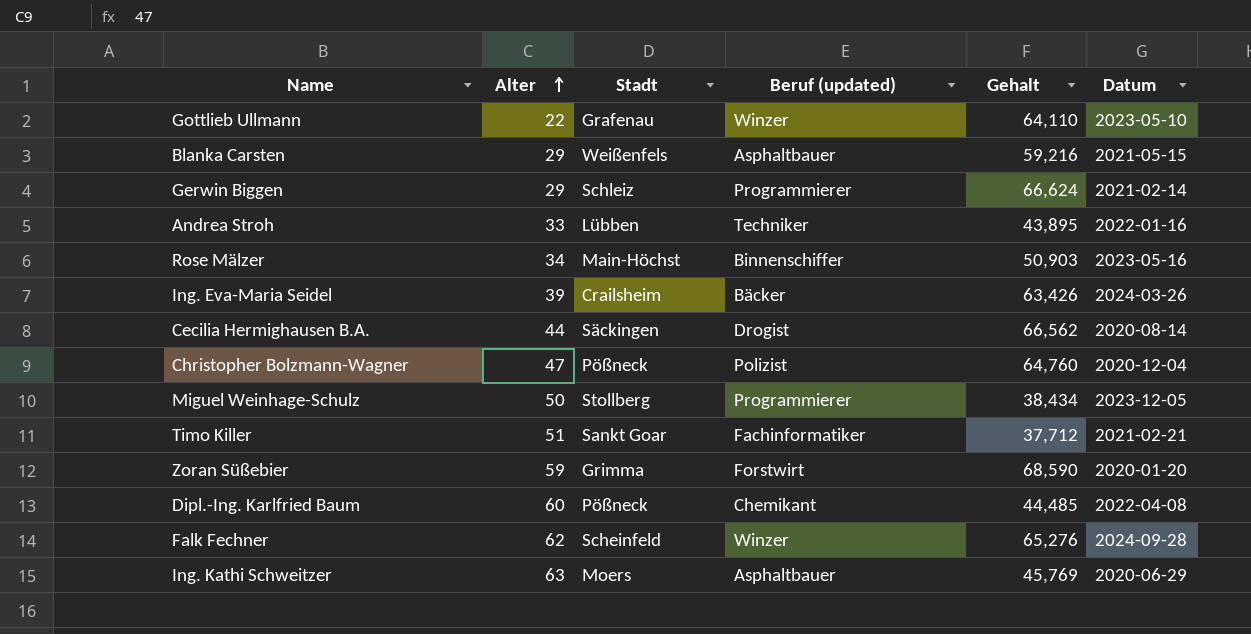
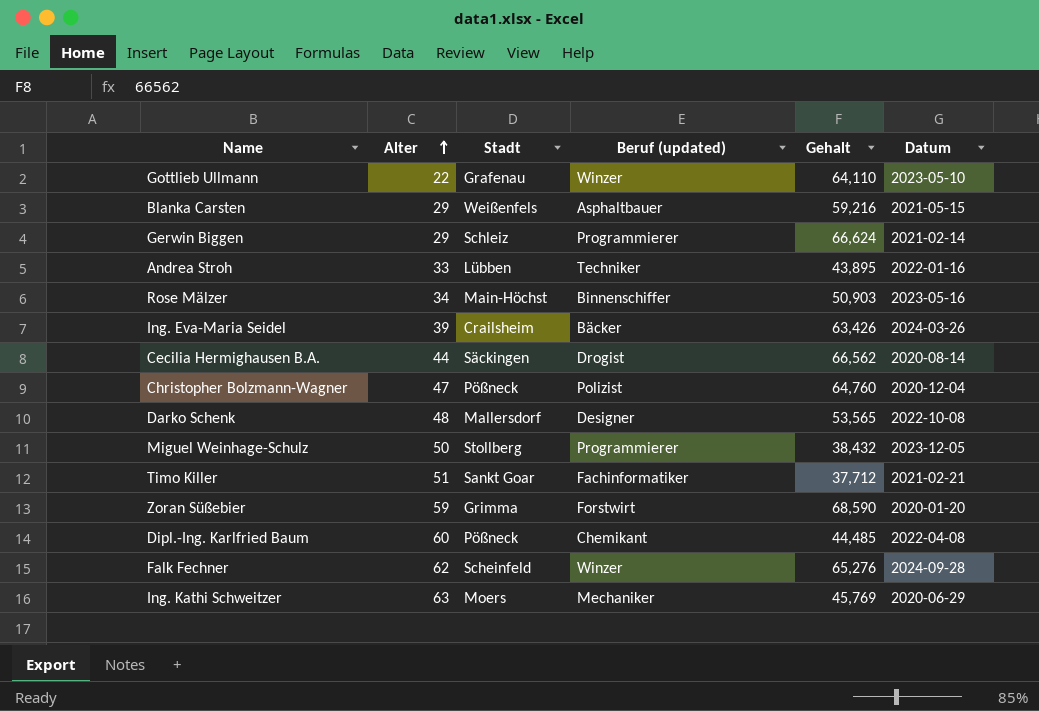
row Darko Schenk: none -> 48 | Mallersdorf | Designer | 53,565 | 2022-10-08
Miguel Weinhage-Schulz | Gehalt: 38,434 -> 38,432
Ing. Kathi Schweitzer | Beruf (updated): Asphaltbauer -> Mechaniker

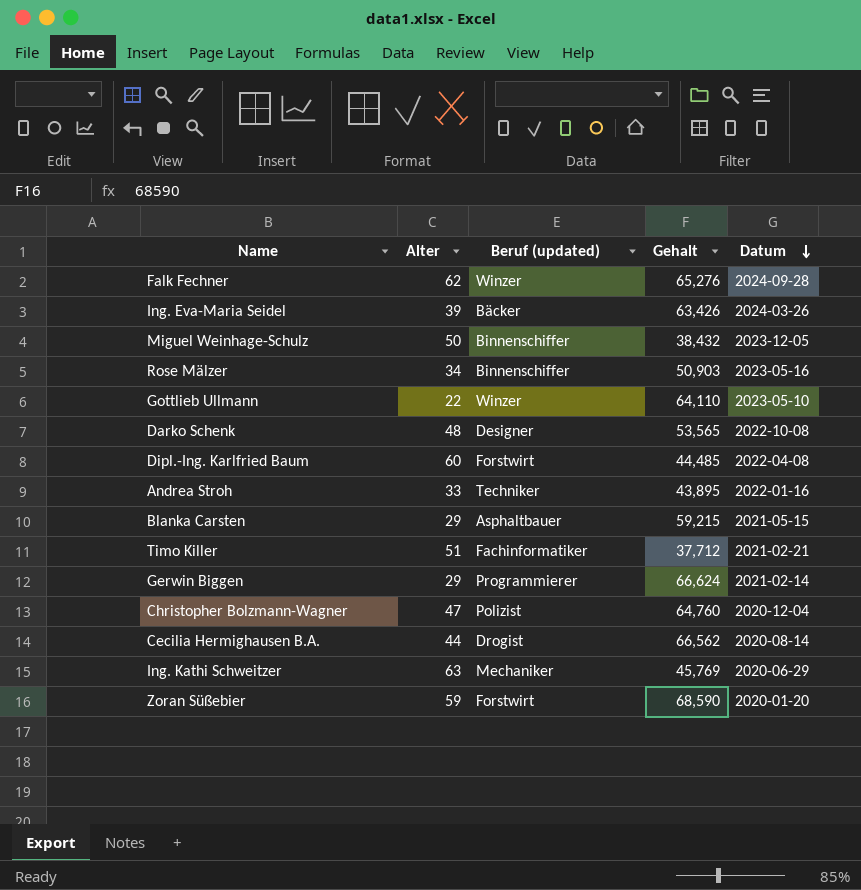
row order: Alter ascending -> Datum descending
column Stadt | position: 3 -> none
Miguel Weinhage-Schulz | Beruf (updated): Programmierer -> Binnenschiffer
Dipl.-Ing. Karlfried Baum | Beruf (updated): Chemikant -> Forstwirt
Blanka Carsten | Gehalt: 59,216 -> 59,215

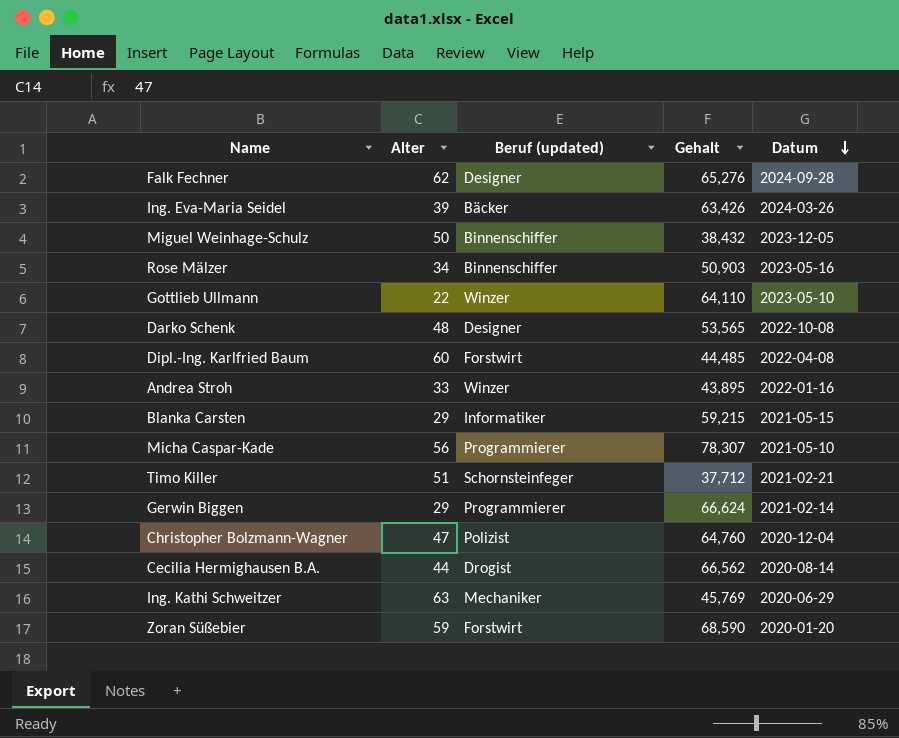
Falk Fechner | Beruf (updated): Winzer -> Designer
Andrea Stroh | Beruf (updated): Techniker -> Winzer
Blanka Carsten | Beruf (updated): Asphaltbauer -> Informatiker
row Micha Caspar-Kade: none -> 56 | Programmierer | 78,307 | 2021-05-10
Timo Killer | Beruf (updated): Fachinformatiker -> Schornsteinfeger

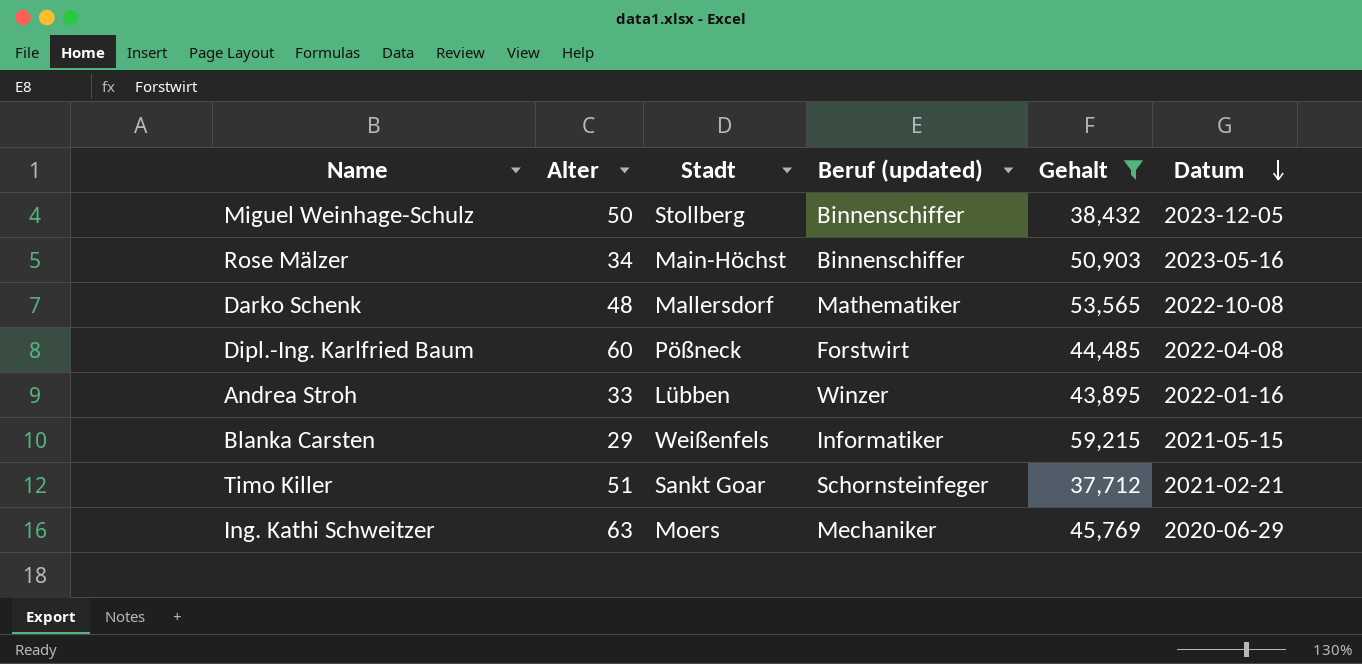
filter: none -> Gehalt <= 59,215
column Stadt | position: none -> 3
Darko Schenk | Beruf (updated): Designer -> Mathematiker

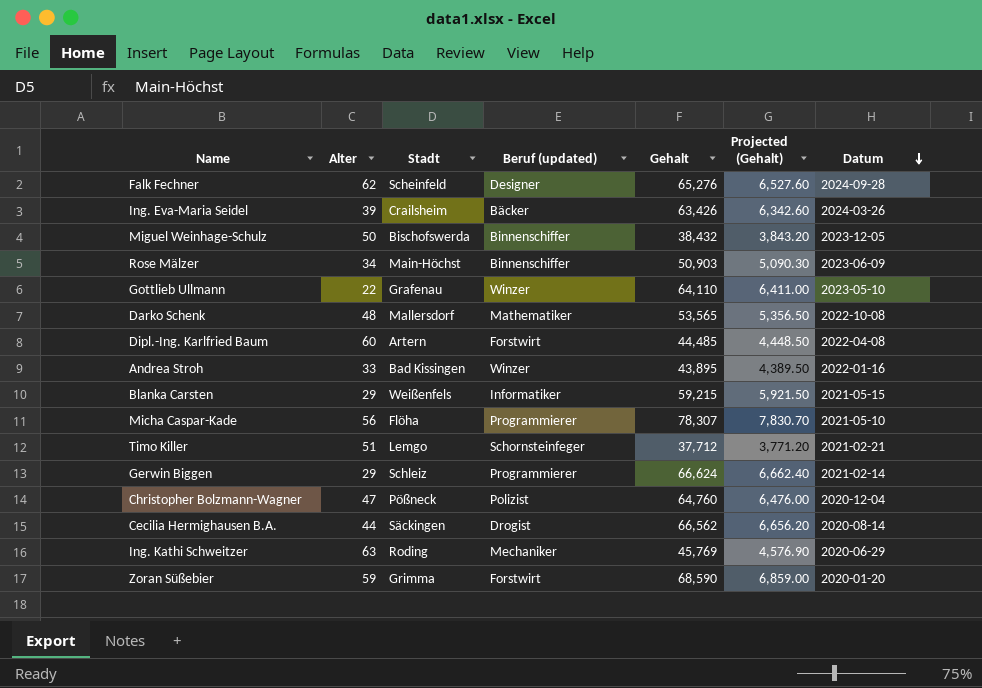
filter: Gehalt <= 59,215 -> none
column Projected (Gehalt) | formula: none -> [Gehalt] * 0.1
Miguel Weinhage-Schulz | Stadt: Stollberg -> Bischofswerda
Rose Mälzer | Datum: 2023-05-16 -> 2023-06-09
Dipl.-Ing. Karlfried Baum | Stadt: Pößneck -> Artern
Andrea Stroh | Stadt: Lübben -> Bad Kissingen
Timo Killer | Stadt: Sankt Goar -> Lemgo
Ing. Kathi Schweitzer | Stadt: Moers -> Roding

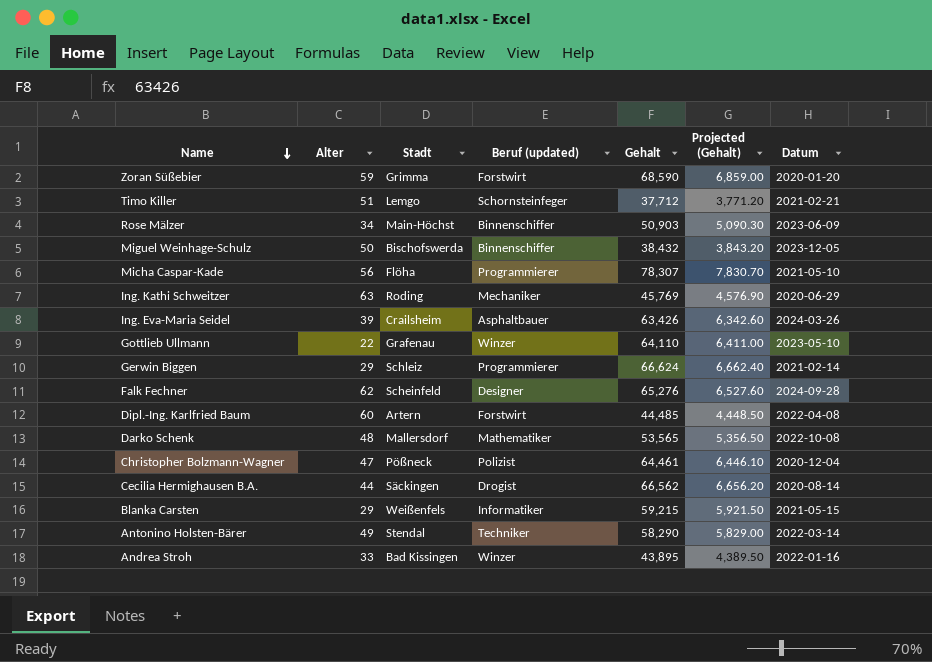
row order: Datum descending -> Name descending
Ing. Eva-Maria Seidel | Beruf (updated): Bäcker -> Asphaltbauer
Christopher Bolzmann-Wagner | Gehalt: 64,760 -> 64,461
Christopher Bolzmann-Wagner | Projected (Gehalt): 6,476.00 -> 6,446.10
row Antonino Holsten-Bärer: none -> 49 | Stendal | Techniker | 58,290 | 5,829.00 | 2022-03-14

